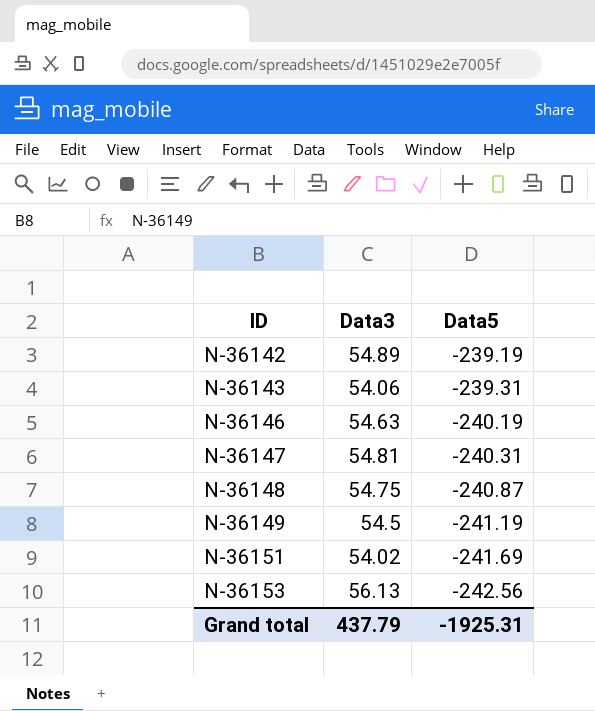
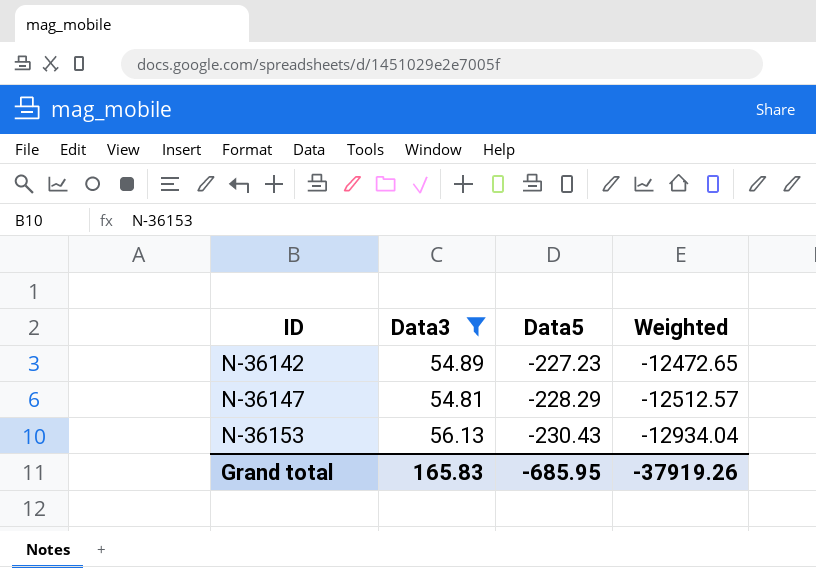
filter: none -> Data3 >= 54.81
column Weighted | formula: none -> [Data3] * [Data5]
N-36142 | Data5: -239.19 -> -227.23
N-36147 | Data5: -240.31 -> -228.29
N-36153 | Data5: -242.56 -> -230.43
Grand total | Data3: 437.79 -> 165.83
Grand total | Data5: -1925.31 -> -685.95

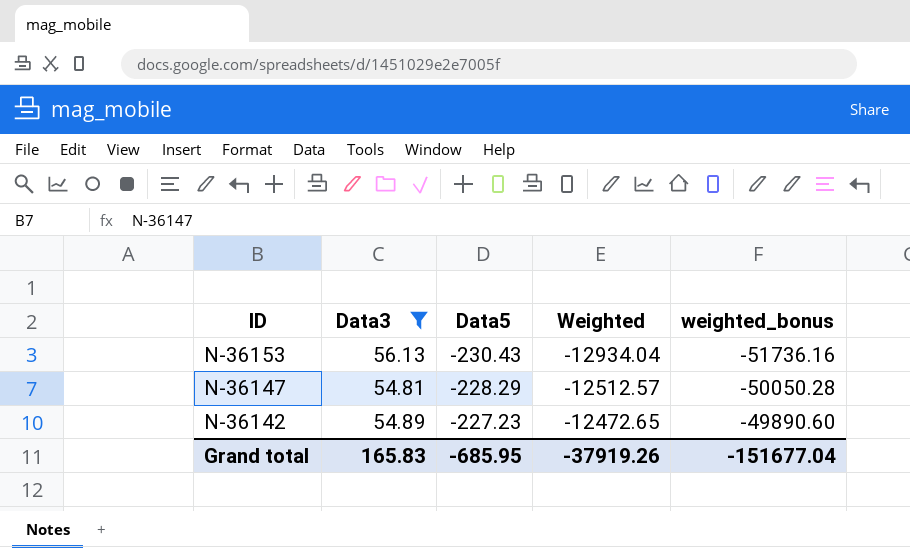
row order: ID ascending -> ID descending
column weighted_bonus | formula: none -> [Weighted] * 4

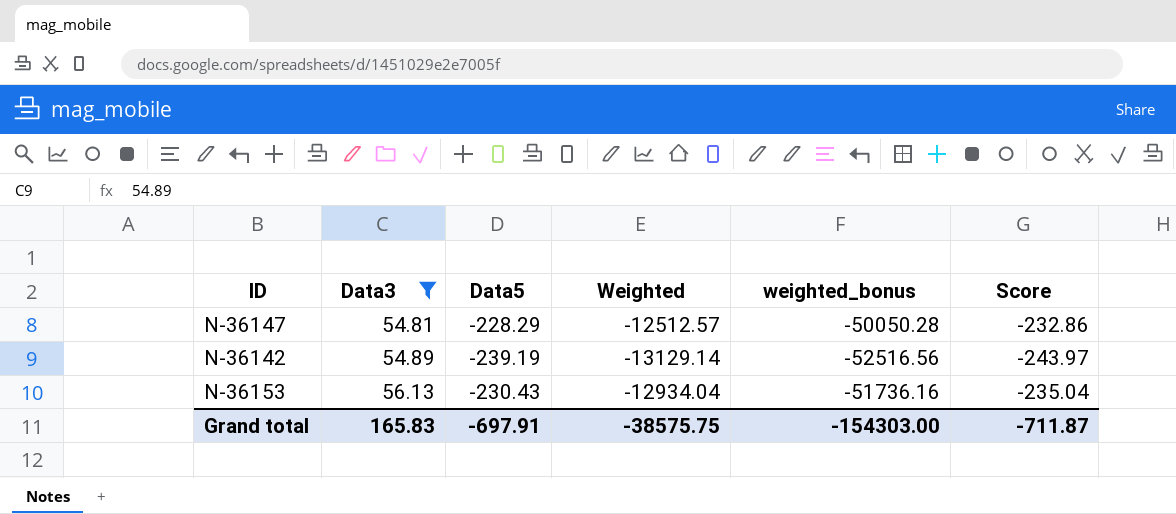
row order: ID descending -> Data3 ascending
column Score | formula: none -> [Data5] * 1.02
N-36142 | Data5: -227.23 -> -239.19
N-36142 | Weighted: -12472.65 -> -13129.14
N-36142 | weighted_bonus: -49890.60 -> -52516.56
Grand total | Data5: -685.95 -> -697.91
Grand total | Weighted: -37919.26 -> -38575.75
Grand total | weighted_bonus: -151677.04 -> -154303.00

